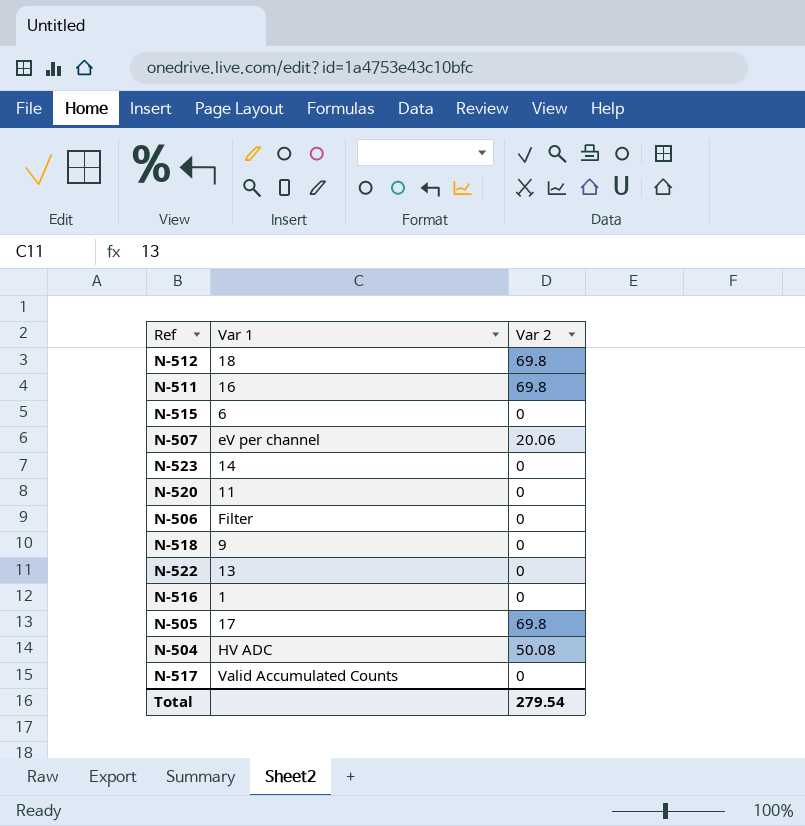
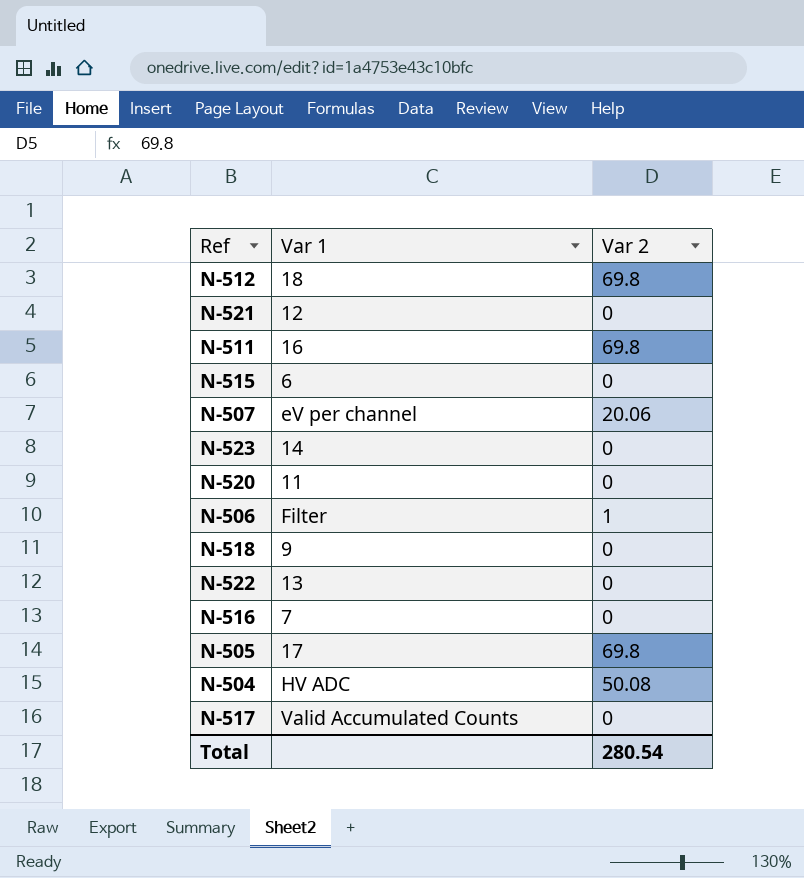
row N-521: none -> 12 | 0
N-506 | Var 2: 0 -> 1
N-516 | Var 1: 1 -> 7
Total | Var 2: 279.54 -> 280.54

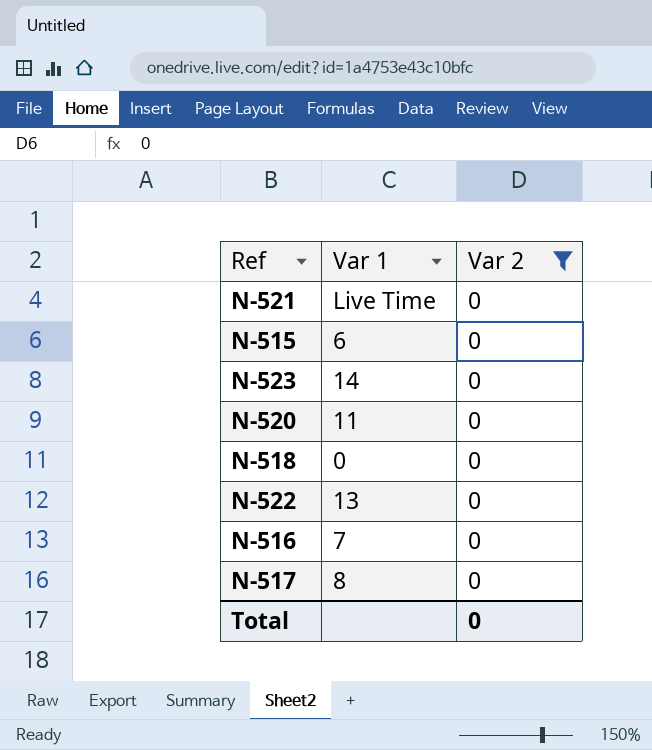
filter: none -> Var 2 = 0
N-521 | Var 1: 12 -> Live Time
N-518 | Var 1: 9 -> 0
N-517 | Var 1: Valid Accumulated Counts -> 8
Total | Var 2: 280.54 -> 0

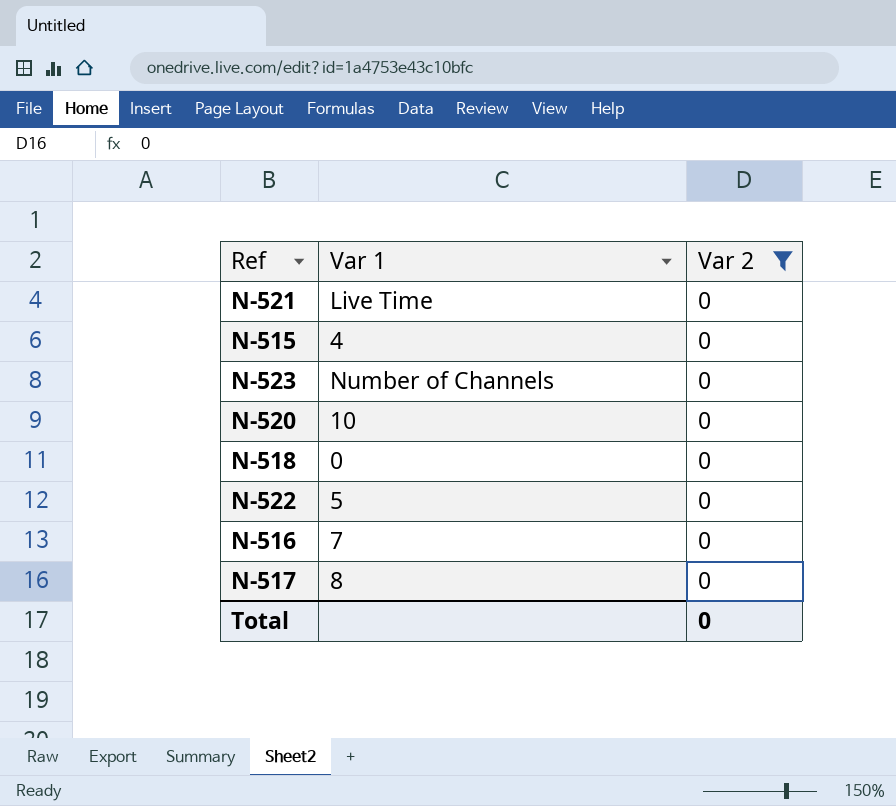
N-515 | Var 1: 6 -> 4
N-523 | Var 1: 14 -> Number of Channels
N-520 | Var 1: 11 -> 10
N-522 | Var 1: 13 -> 5

